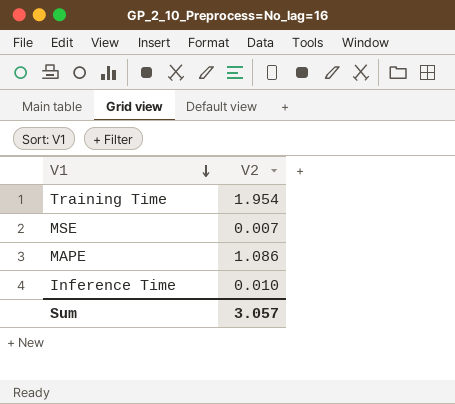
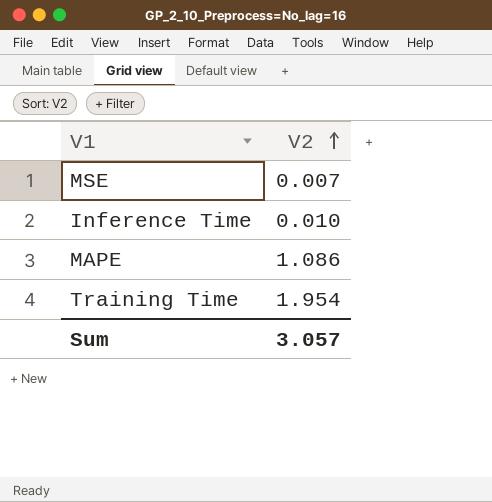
row order: V1 descending -> V2 ascending

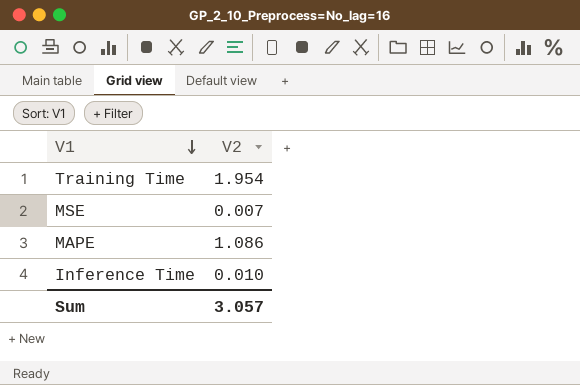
row order: V2 ascending -> V1 descending

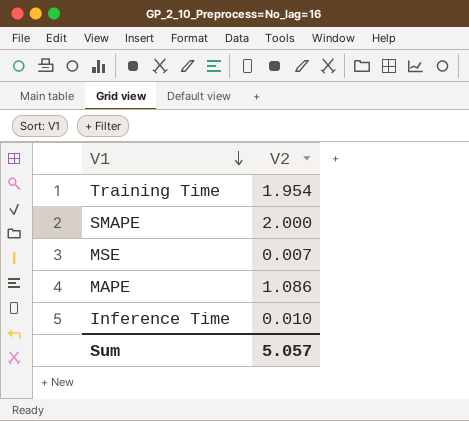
row SMAPE: none -> 2.000
Sum | V2: 3.057 -> 5.057

